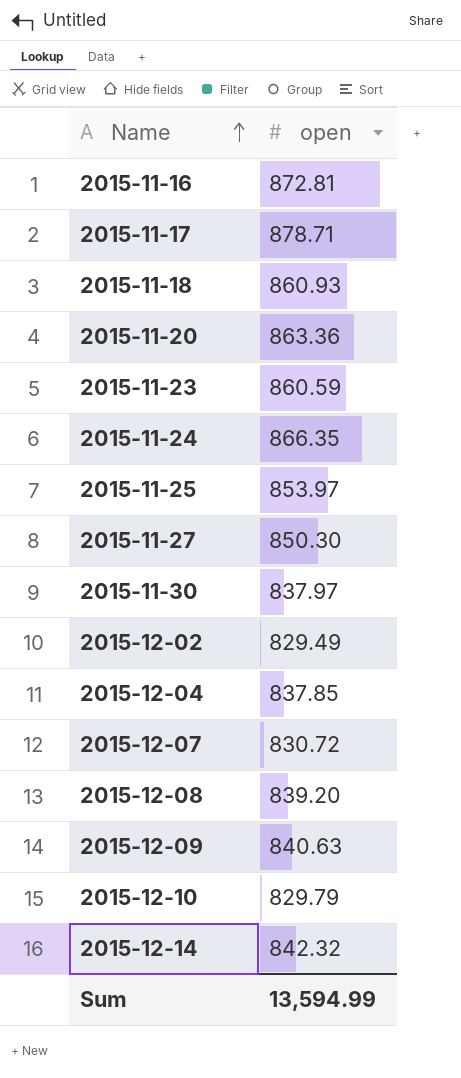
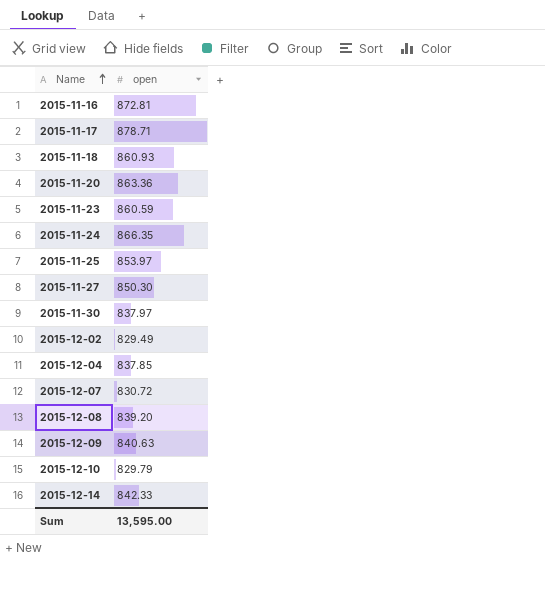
2015-12-14 | open: 842.32 -> 842.33
Sum | open: 13,594.99 -> 13,595.00

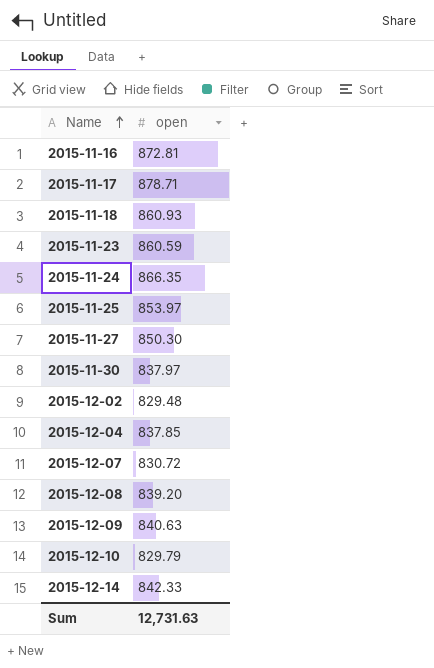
row 2015-11-20: 863.36 -> none
2015-12-02 | open: 829.49 -> 829.48
Sum | open: 13,595.00 -> 12,731.63

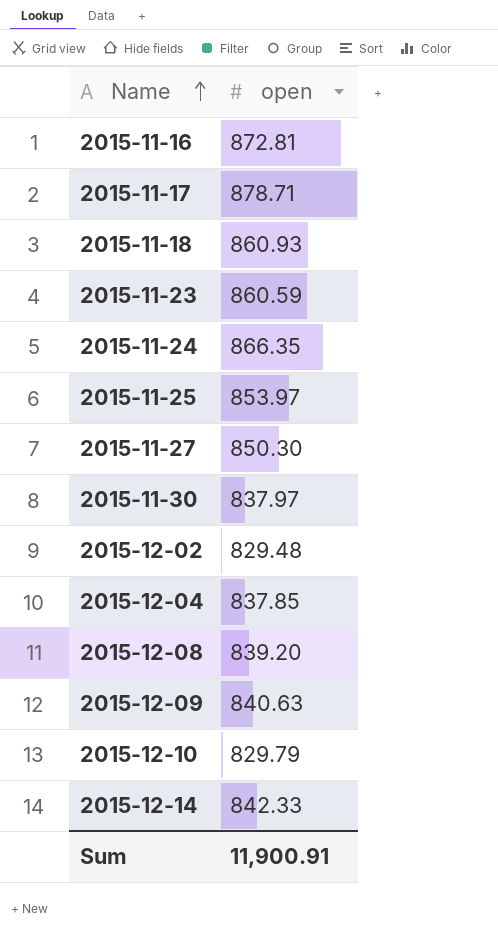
row 2015-12-07: 830.72 -> none
Sum | open: 12,731.63 -> 11,900.91

